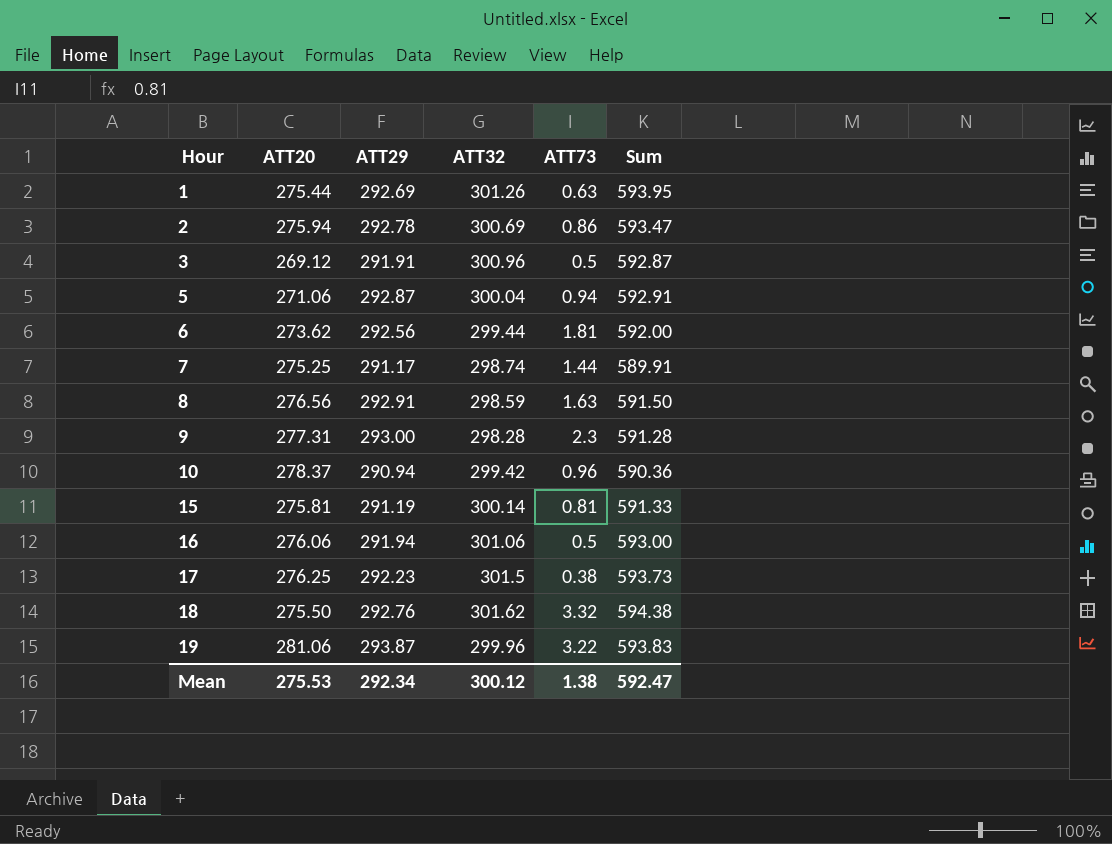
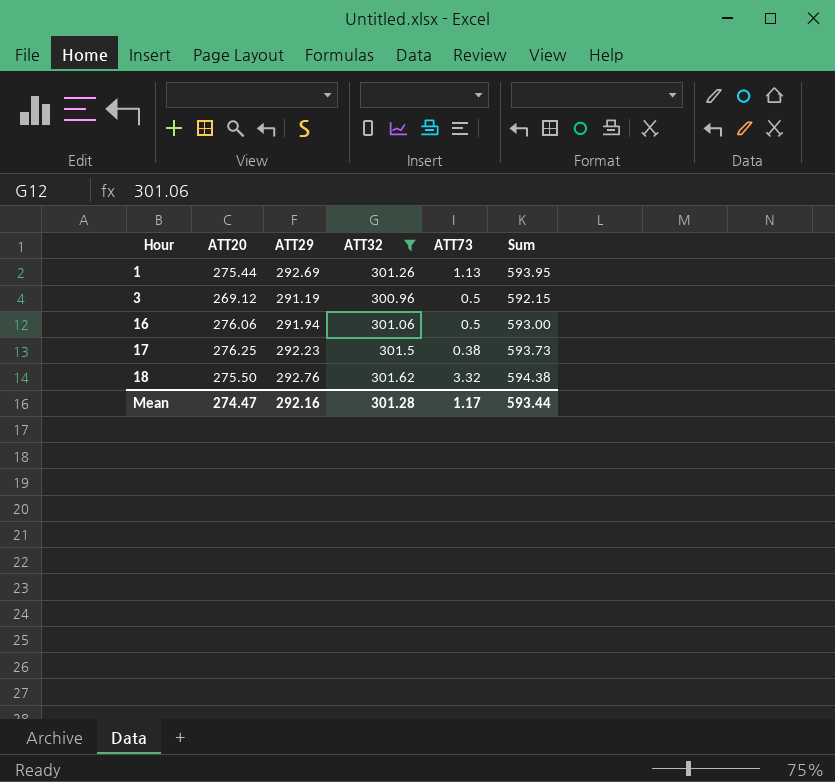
filter: none -> ATT32 >= 300.96
1 | ATT73: 0.63 -> 1.13
3 | ATT29: 291.91 -> 291.19
3 | Sum: 592.87 -> 592.15
Mean | ATT20: 275.53 -> 274.47
Mean | ATT29: 292.34 -> 292.16
Mean | ATT32: 300.12 -> 301.28
Mean | ATT73: 1.38 -> 1.17
Mean | Sum: 592.47 -> 593.44

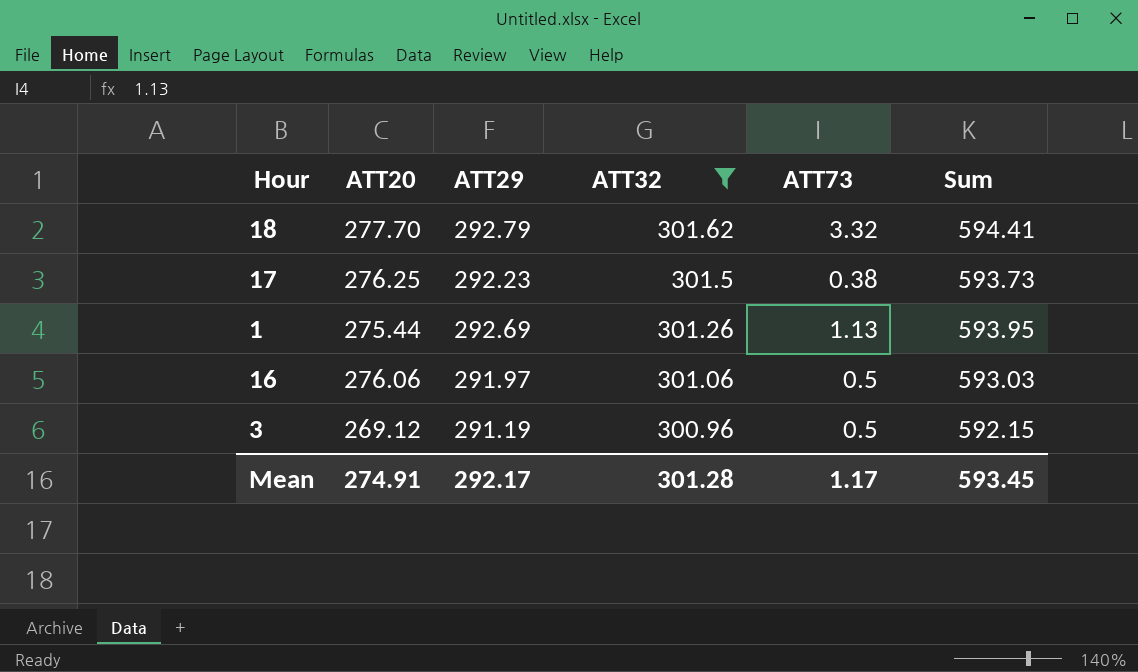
row order: Hour ascending -> ATT32 descending
18 | ATT20: 275.50 -> 277.70
18 | ATT29: 292.76 -> 292.79
18 | Sum: 594.38 -> 594.41
16 | ATT29: 291.94 -> 291.97
16 | Sum: 593.00 -> 593.03
Mean | ATT20: 274.47 -> 274.91
Mean | ATT29: 292.16 -> 292.17
Mean | Sum: 593.44 -> 593.45

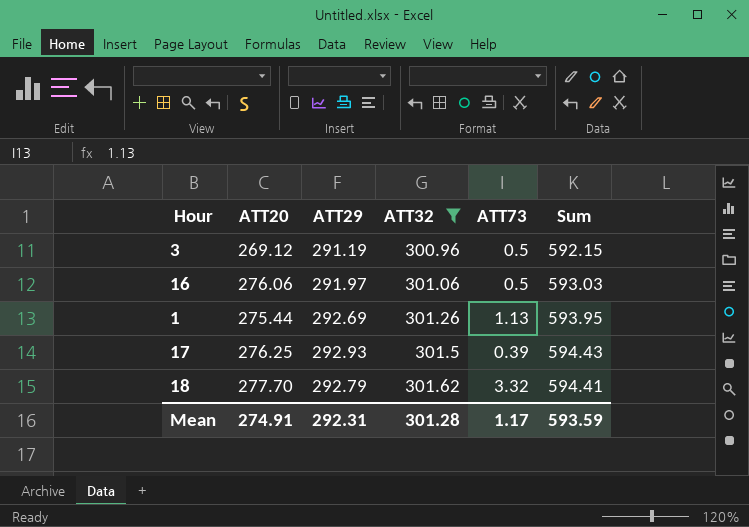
row order: ATT32 descending -> ATT32 ascending
17 | ATT29: 292.23 -> 292.93
17 | ATT73: 0.38 -> 0.39
17 | Sum: 593.73 -> 594.43
Mean | ATT29: 292.17 -> 292.31
Mean | Sum: 593.45 -> 593.59

